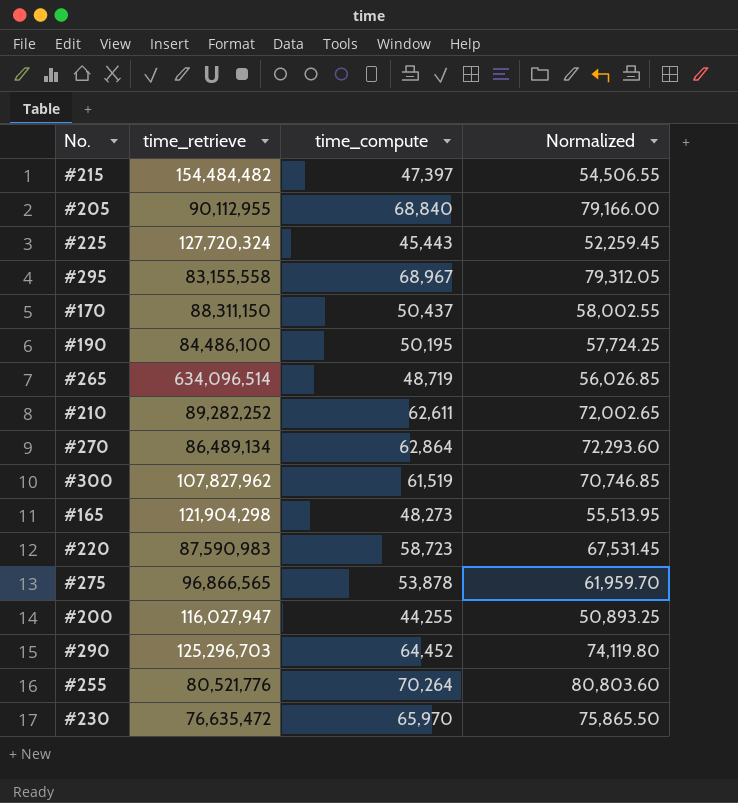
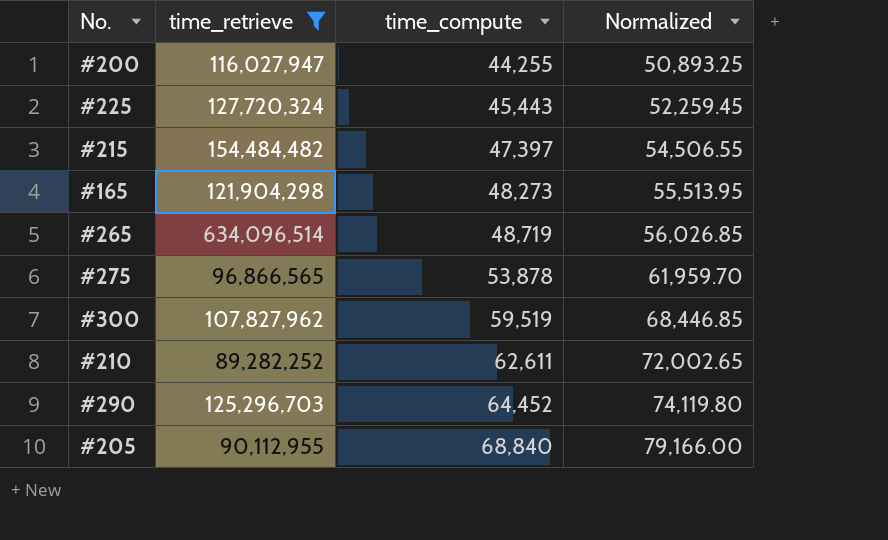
filter: none -> time_retrieve >= 89,282,252
row order: none -> time_compute ascending
#300 | time_compute: 61,519 -> 59,519
#300 | Normalized: 70,746.85 -> 68,446.85

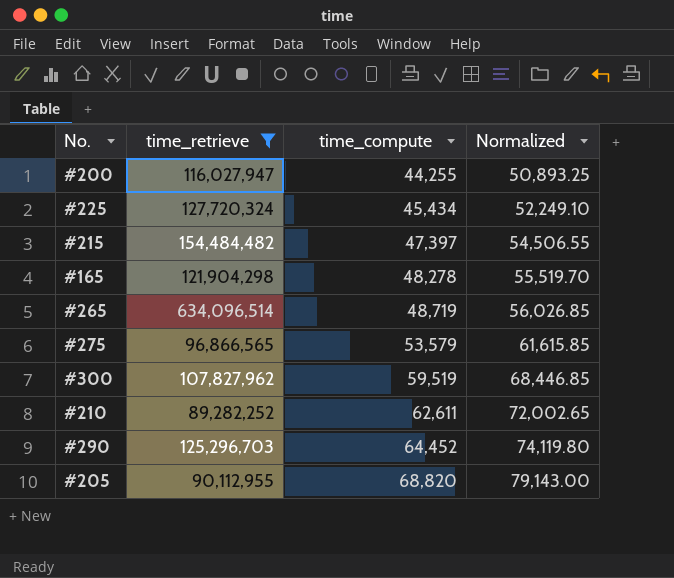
#225 | time_compute: 45,443 -> 45,434
#225 | Normalized: 52,259.45 -> 52,249.10
#165 | time_compute: 48,273 -> 48,278
#165 | Normalized: 55,513.95 -> 55,519.70
#275 | time_compute: 53,878 -> 53,579
#275 | Normalized: 61,959.70 -> 61,615.85
#205 | time_compute: 68,840 -> 68,820
#205 | Normalized: 79,166.00 -> 79,143.00

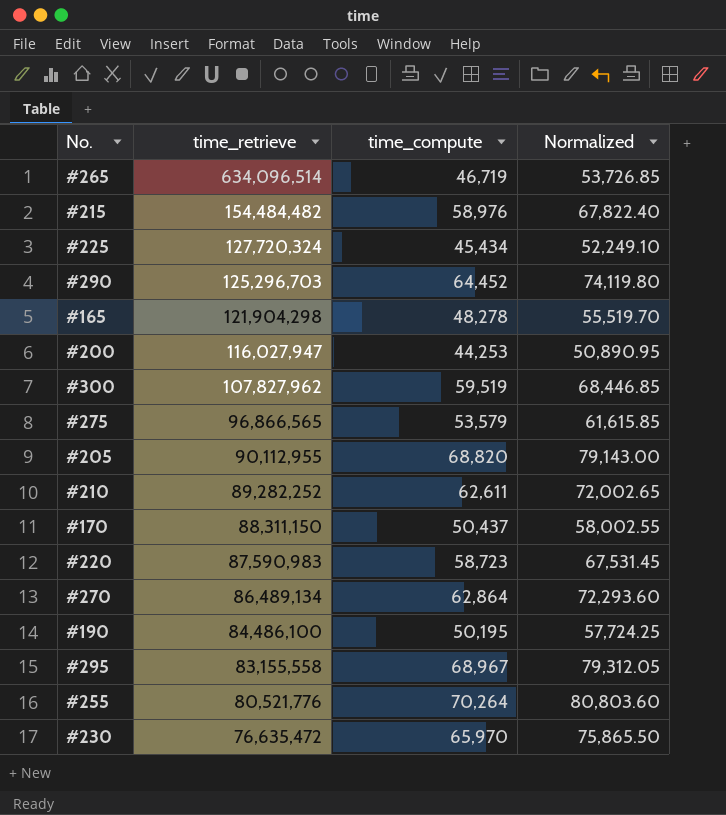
filter: time_retrieve >= 89,282,252 -> none
row order: time_compute ascending -> time_retrieve descending
#265 | time_compute: 48,719 -> 46,719
#265 | Normalized: 56,026.85 -> 53,726.85
#215 | time_compute: 47,397 -> 58,976
#215 | Normalized: 54,506.55 -> 67,822.40
#200 | time_compute: 44,255 -> 44,253
#200 | Normalized: 50,893.25 -> 50,890.95

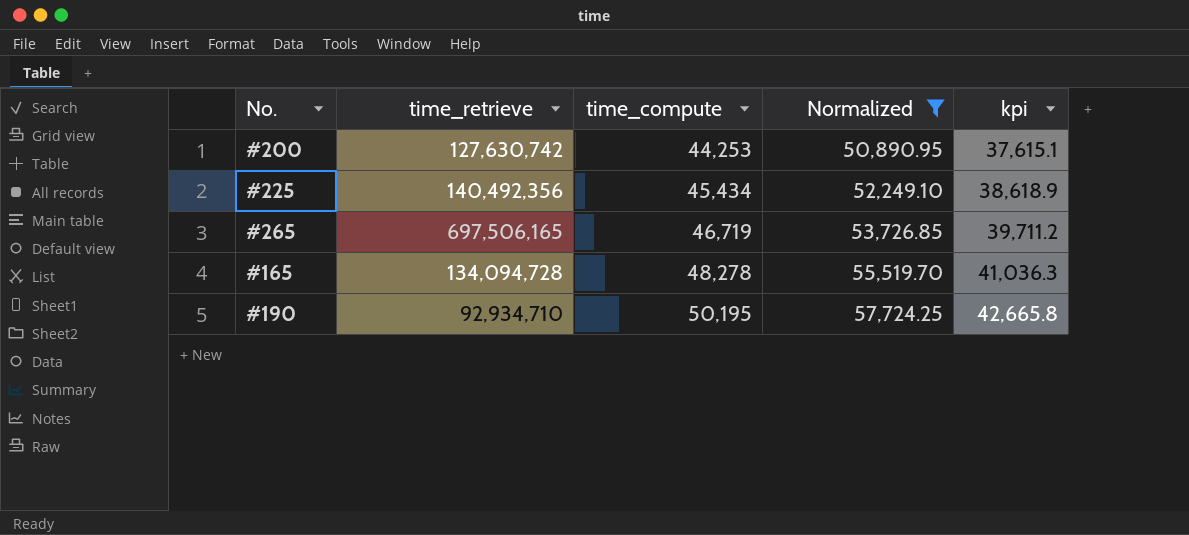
filter: none -> Normalized <= 57,724.25
row order: time_retrieve descending -> time_compute ascending
column kpi | formula: none -> [time_compute] * 0.85
#200 | time_retrieve: 116,027,947 -> 127,630,742
#225 | time_retrieve: 127,720,324 -> 140,492,356
#265 | time_retrieve: 634,096,514 -> 697,506,165
#165 | time_retrieve: 121,904,298 -> 134,094,728
#190 | time_retrieve: 84,486,100 -> 92,934,710

